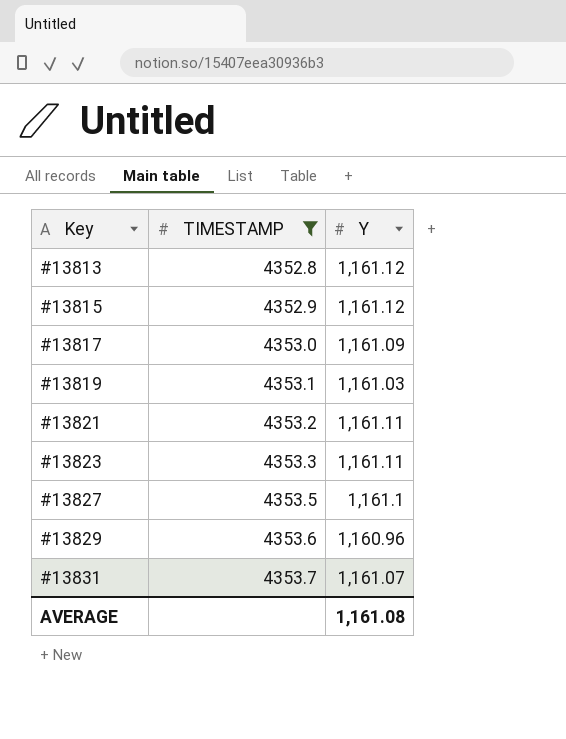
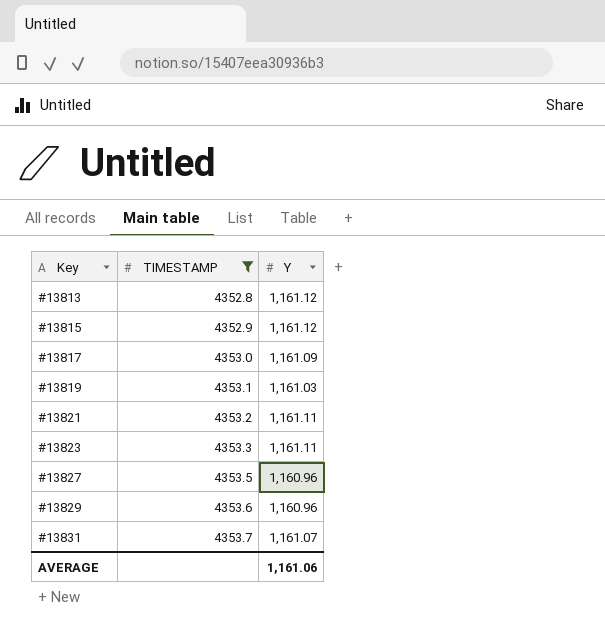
#13827 | Y: 1,161.1 -> 1,160.96
AVERAGE | Y: 1,161.08 -> 1,161.06

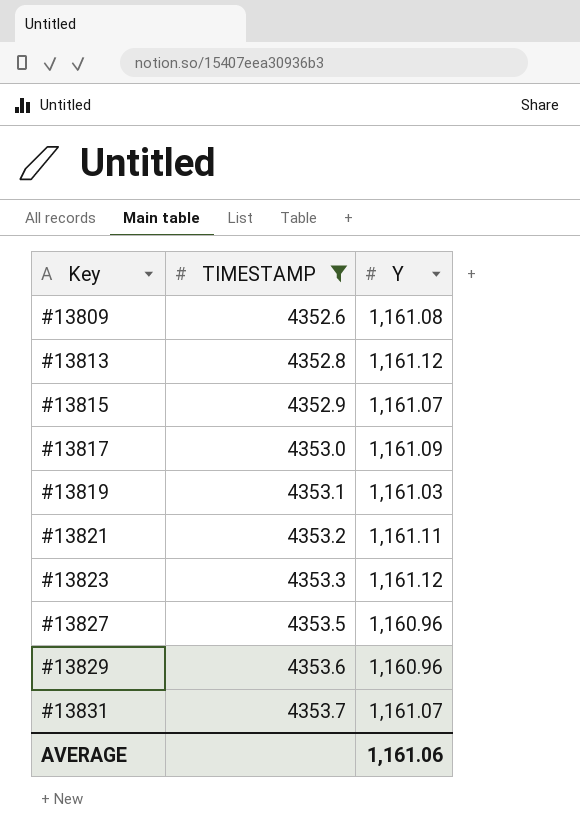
row #13809: none -> 4352.6 | 1,161.08
#13815 | Y: 1,161.12 -> 1,161.07
#13823 | Y: 1,161.11 -> 1,161.12

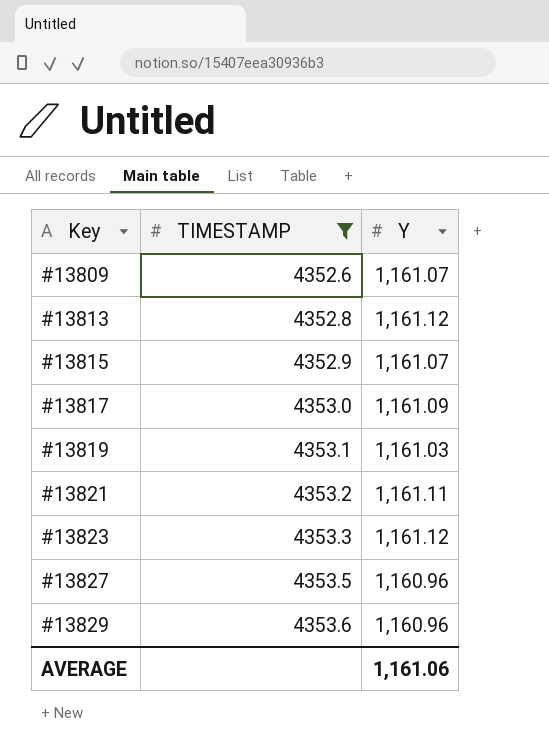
row #13831: 4353.7 | 1,161.07 -> none
#13809 | Y: 1,161.08 -> 1,161.07

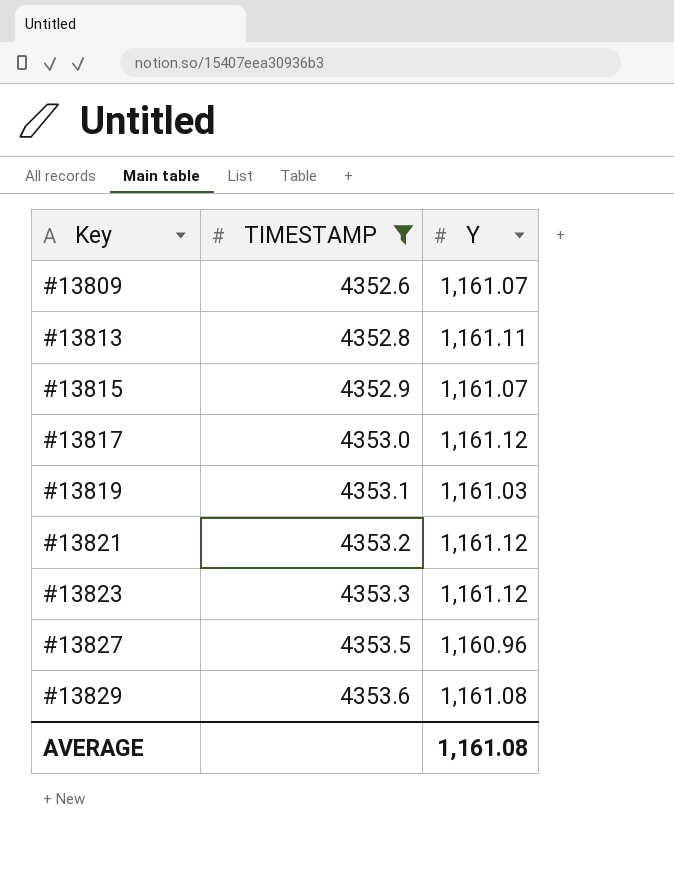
#13813 | Y: 1,161.12 -> 1,161.11
#13817 | Y: 1,161.09 -> 1,161.12
#13821 | Y: 1,161.11 -> 1,161.12
#13829 | Y: 1,160.96 -> 1,161.08
AVERAGE | Y: 1,161.06 -> 1,161.08

